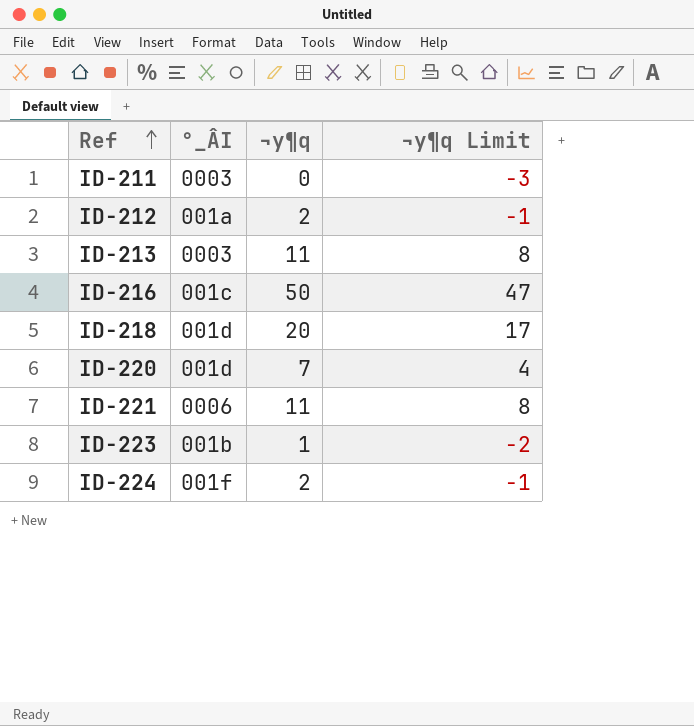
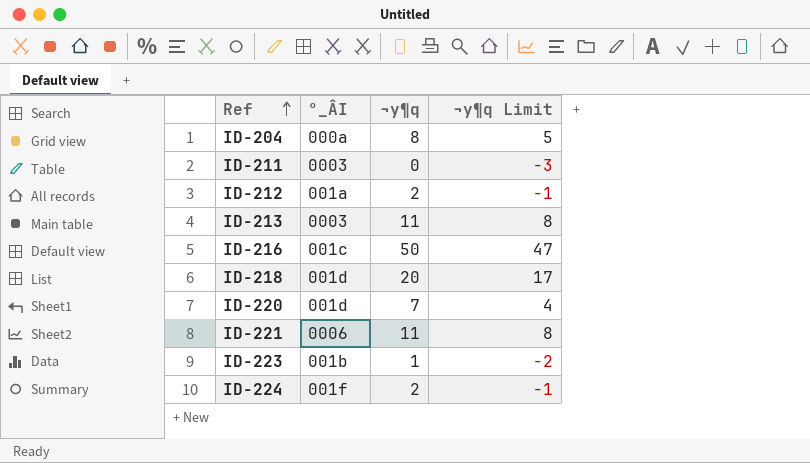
row ID-204: none -> 000a | 8 | 5

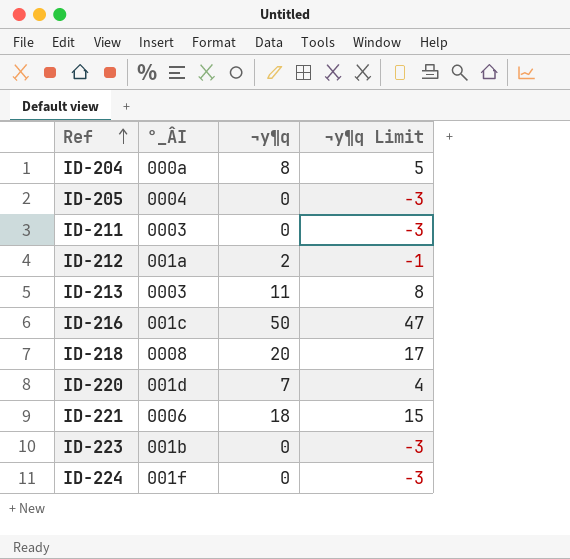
row ID-205: none -> 0004 | 0 | -3
ID-218 | °_ÂI: 001d -> 0008
ID-221 | ¬y¶q: 11 -> 18
ID-221 | ¬y¶q Limit: 8 -> 15
ID-223 | ¬y¶q: 1 -> 0
ID-223 | ¬y¶q Limit: -2 -> -3
ID-224 | ¬y¶q: 2 -> 0
ID-224 | ¬y¶q Limit: -1 -> -3

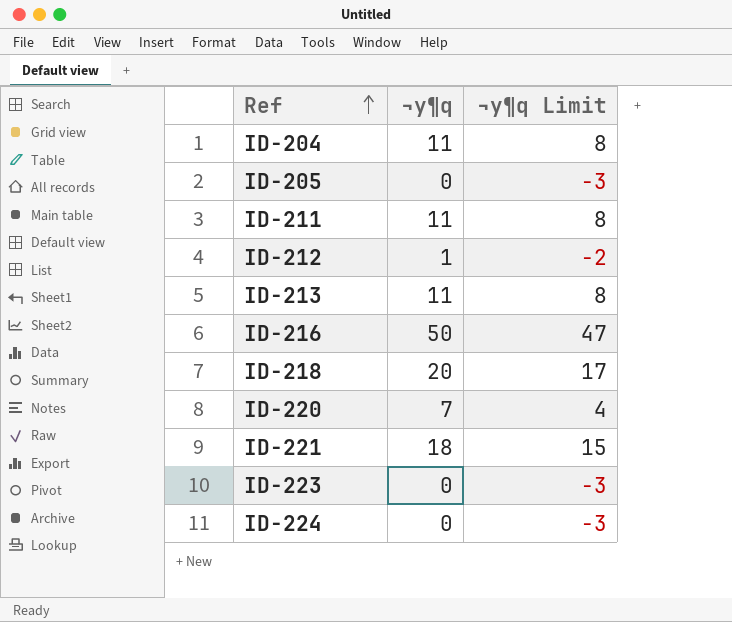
column °_ÂI | position: 2 -> none
ID-204 | ¬y¶q: 8 -> 11
ID-204 | ¬y¶q Limit: 5 -> 8
ID-211 | ¬y¶q: 0 -> 11
ID-211 | ¬y¶q Limit: -3 -> 8
ID-212 | ¬y¶q: 2 -> 1
ID-212 | ¬y¶q Limit: -1 -> -2

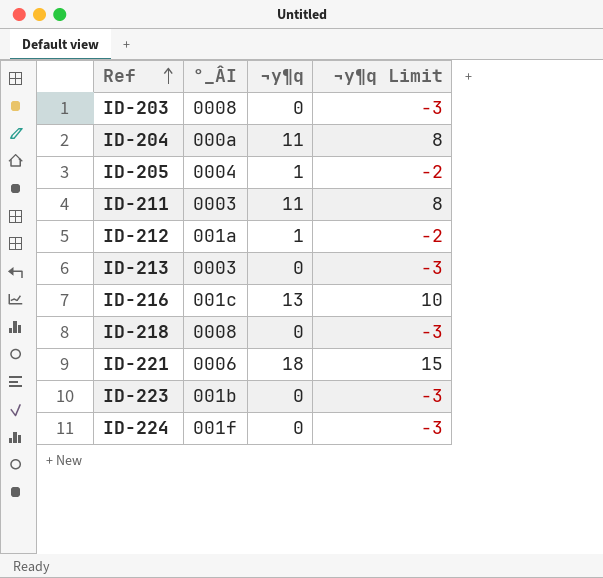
column °_ÂI | position: none -> 2
row ID-220: 7 | 4 -> none
row ID-203: none -> 0008 | 0 | -3
ID-205 | ¬y¶q: 0 -> 1
ID-205 | ¬y¶q Limit: -3 -> -2
ID-213 | ¬y¶q: 11 -> 0
ID-213 | ¬y¶q Limit: 8 -> -3
ID-216 | ¬y¶q: 50 -> 13
ID-216 | ¬y¶q Limit: 47 -> 10
ID-218 | ¬y¶q: 20 -> 0
ID-218 | ¬y¶q Limit: 17 -> -3

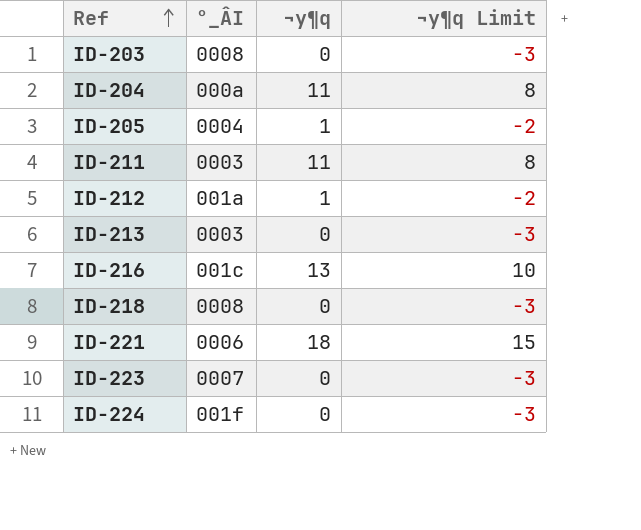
ID-223 | °_ÂI: 001b -> 0007

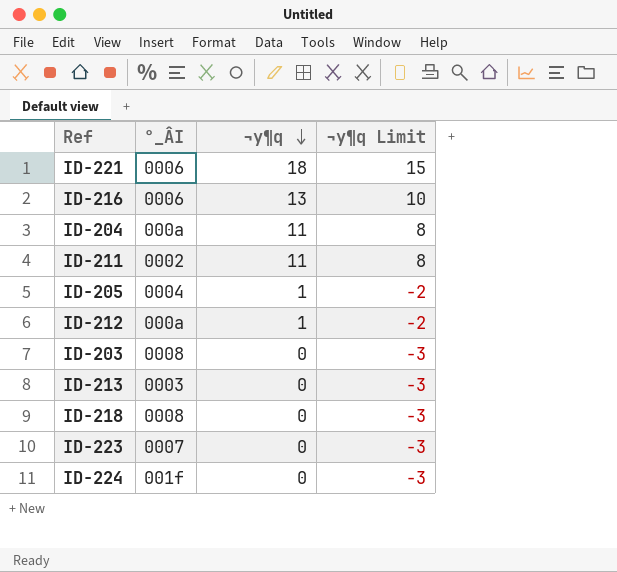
row order: Ref ascending -> ¬y¶q descending
ID-216 | °_ÂI: 001c -> 0006
ID-211 | °_ÂI: 0003 -> 0002
ID-212 | °_ÂI: 001a -> 000a

